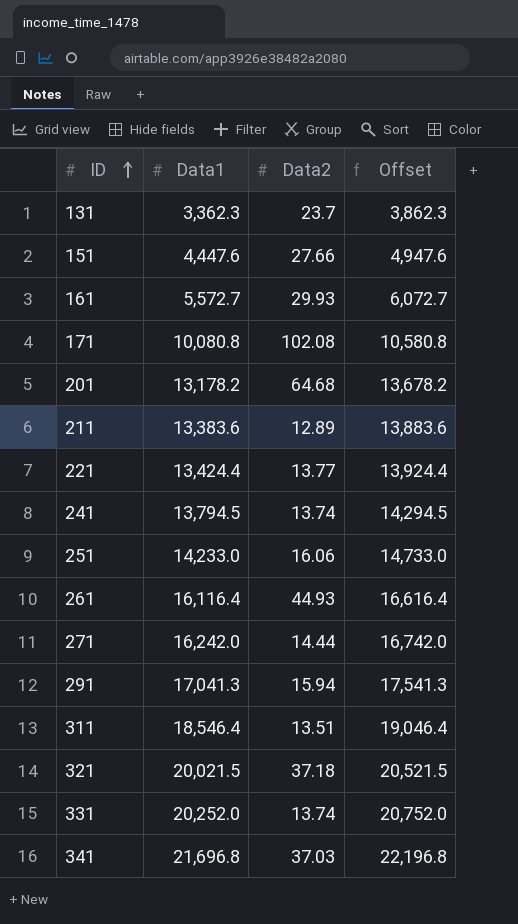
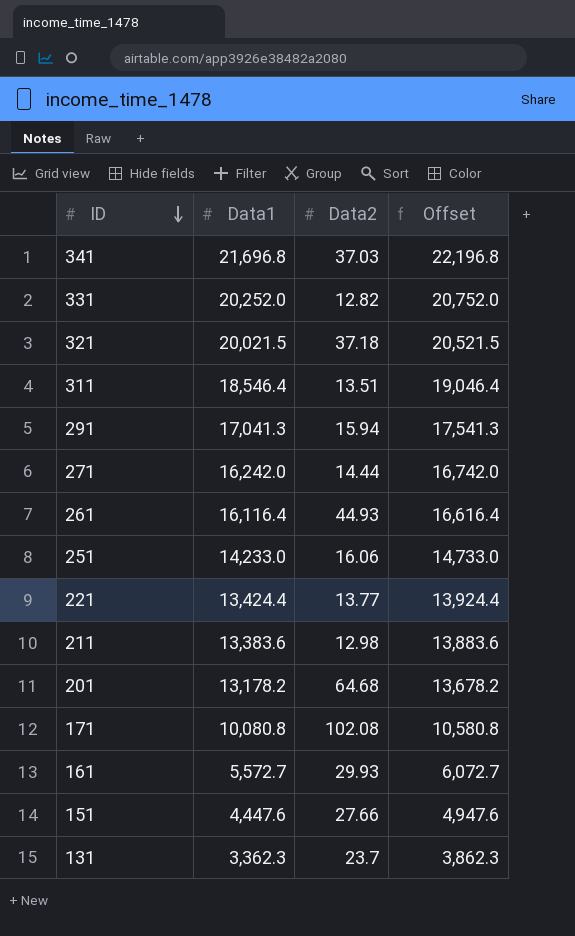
row order: ID ascending -> ID descending
row 241: 13,794.5 | 13.74 | 14,294.5 -> none
331 | Data2: 13.74 -> 12.82
211 | Data2: 12.89 -> 12.98

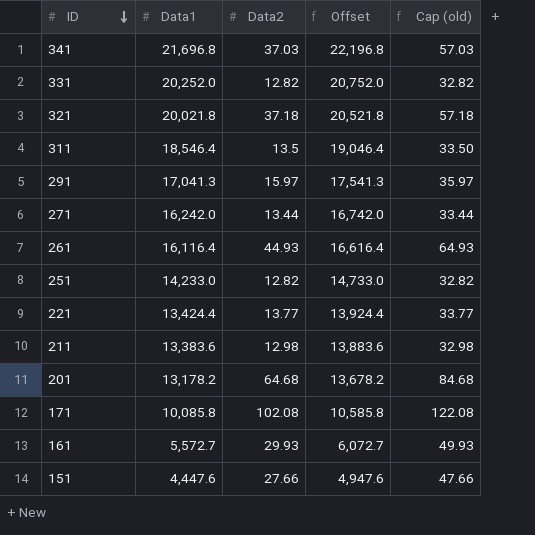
column Cap (old) | formula: none -> [Data2] + 20
row 131: 3,362.3 | 23.7 | 3,862.3 -> none
321 | Data1: 20,021.5 -> 20,021.8
321 | Offset: 20,521.5 -> 20,521.8
311 | Data2: 13.51 -> 13.5
291 | Data2: 15.94 -> 15.97
271 | Data2: 14.44 -> 13.44
251 | Data2: 16.06 -> 12.82
171 | Data1: 10,080.8 -> 10,085.8
171 | Offset: 10,580.8 -> 10,585.8

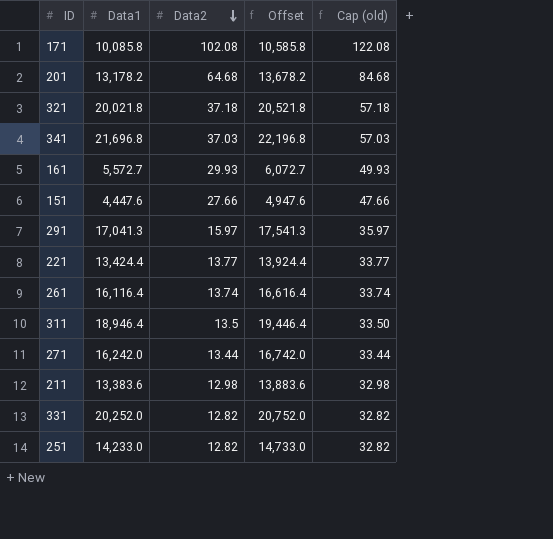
row order: ID descending -> Data2 descending
261 | Data2: 44.93 -> 13.74
261 | Cap (old): 64.93 -> 33.74
311 | Data1: 18,546.4 -> 18,946.4
311 | Offset: 19,046.4 -> 19,446.4

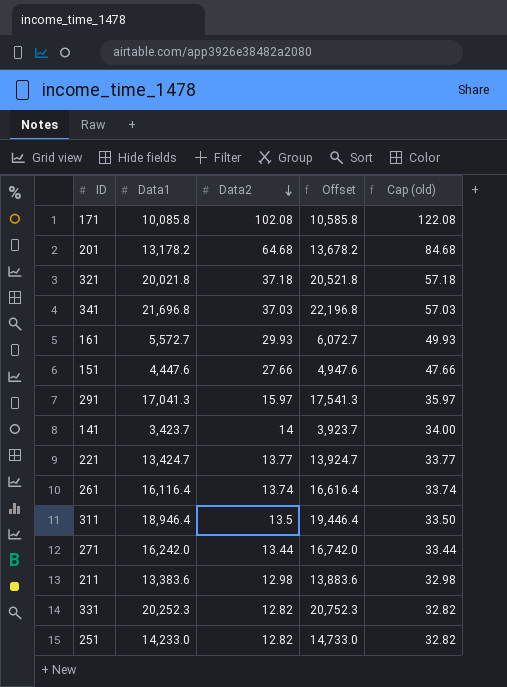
row 141: none -> 3,423.7 | 14 | 3,923.7 | 34.00
221 | Data1: 13,424.4 -> 13,424.7
221 | Offset: 13,924.4 -> 13,924.7
331 | Data1: 20,252.0 -> 20,252.3
331 | Offset: 20,752.0 -> 20,752.3

